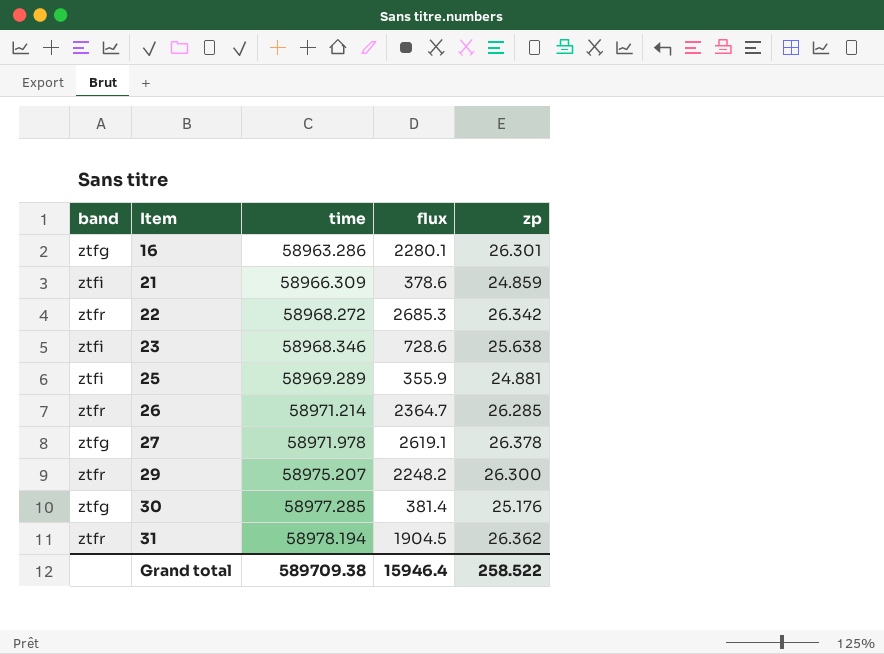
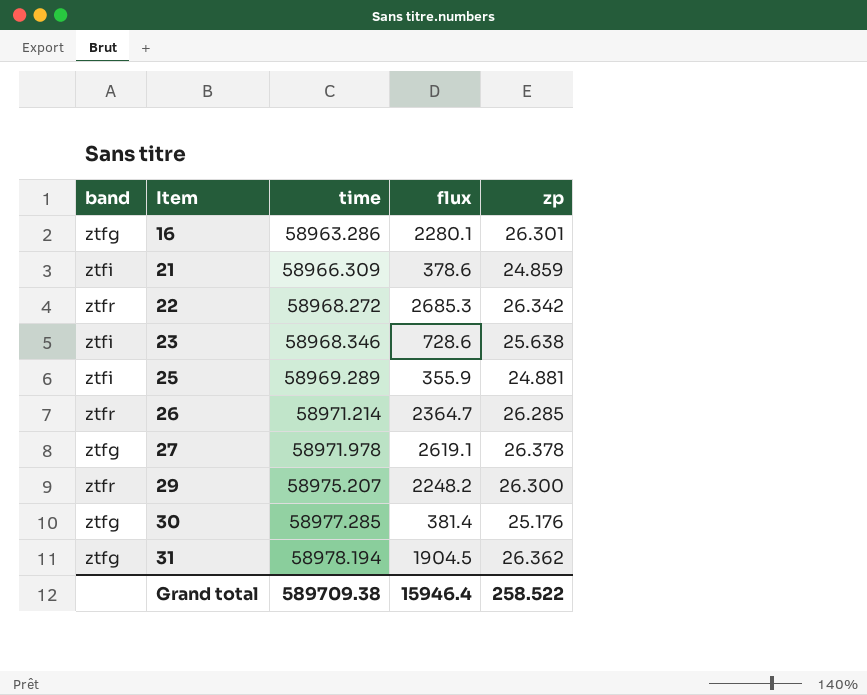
31 | band: ztfr -> ztfg

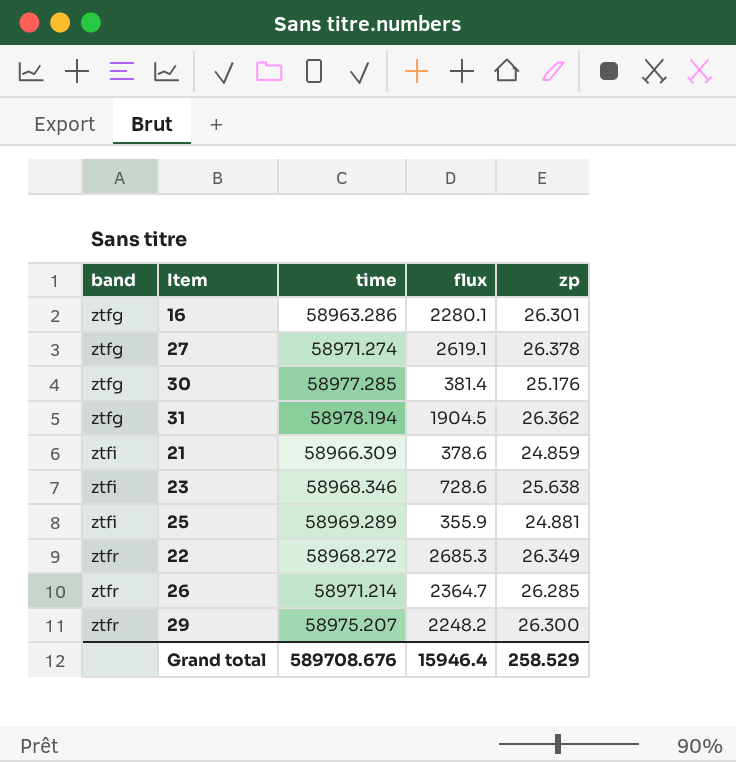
row order: Item ascending -> band ascending
27 | time: 58971.978 -> 58971.274
22 | zp: 26.342 -> 26.349
Grand total | time: 589709.38 -> 589708.676
Grand total | zp: 258.522 -> 258.529

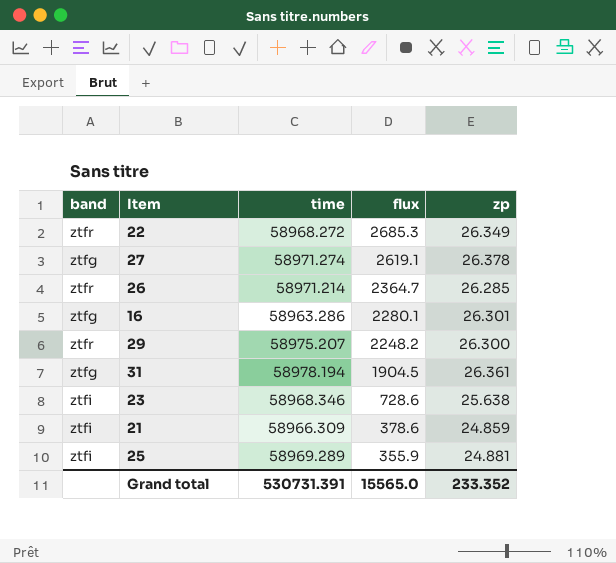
row order: band ascending -> flux descending
row 30: ztfg | 58977.285 | 381.4 | 25.176 -> none
31 | zp: 26.362 -> 26.361
Grand total | time: 589708.676 -> 530731.391
Grand total | flux: 15946.4 -> 15565.0
Grand total | zp: 258.529 -> 233.352

